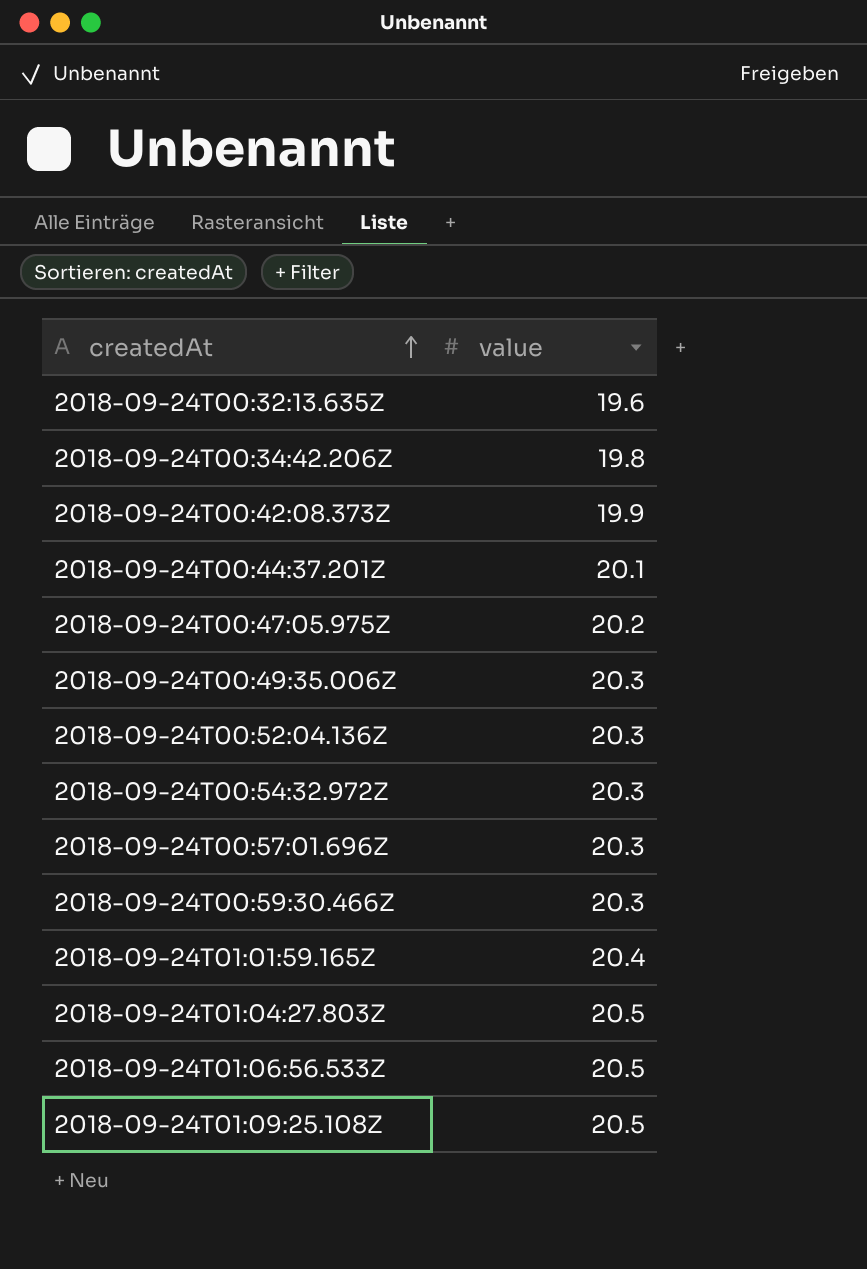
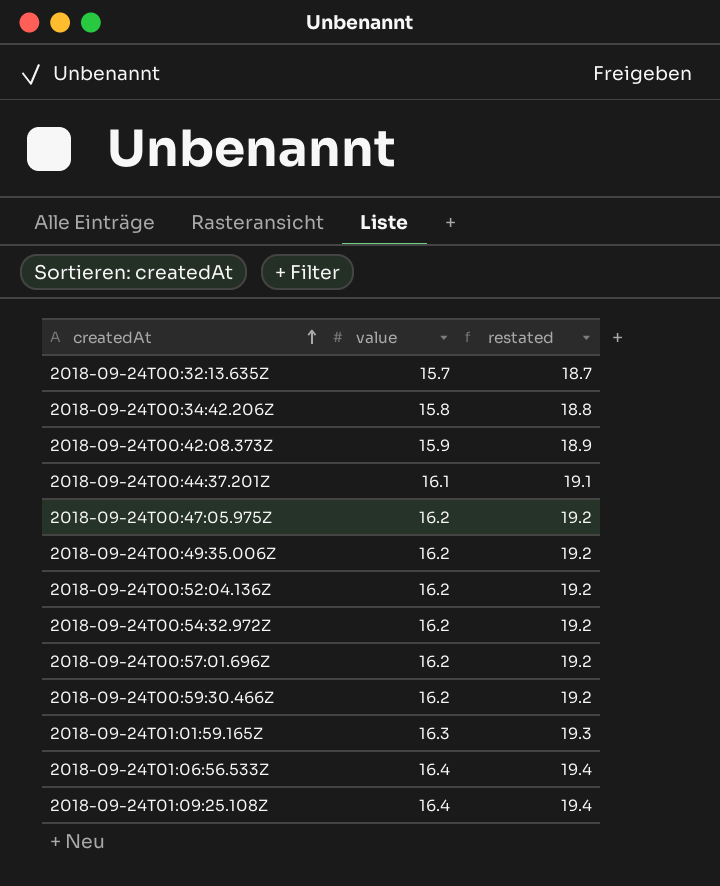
column restated | formula: none -> [value] + 3
row 2018-09-24T01:04:27.803Z: 20.5 -> none
2018-09-24T00:32:13.635Z | value: 19.6 -> 15.7
2018-09-24T00:34:42.206Z | value: 19.8 -> 15.8
2018-09-24T00:42:08.373Z | value: 19.9 -> 15.9
2018-09-24T00:44:37.201Z | value: 20.1 -> 16.1
2018-09-24T00:47:05.975Z | value: 20.2 -> 16.2
2018-09-24T00:49:35.006Z | value: 20.3 -> 16.2
2018-09-24T00:52:04.136Z | value: 20.3 -> 16.2
2018-09-24T00:54:32.972Z | value: 20.3 -> 16.2
2018-09-24T00:57:01.696Z | value: 20.3 -> 16.2
2018-09-24T00:59:30.466Z | value: 20.3 -> 16.2
2018-09-24T01:01:59.165Z | value: 20.4 -> 16.3
2018-09-24T01:06:56.533Z | value: 20.5 -> 16.4
2018-09-24T01:09:25.108Z | value: 20.5 -> 16.4

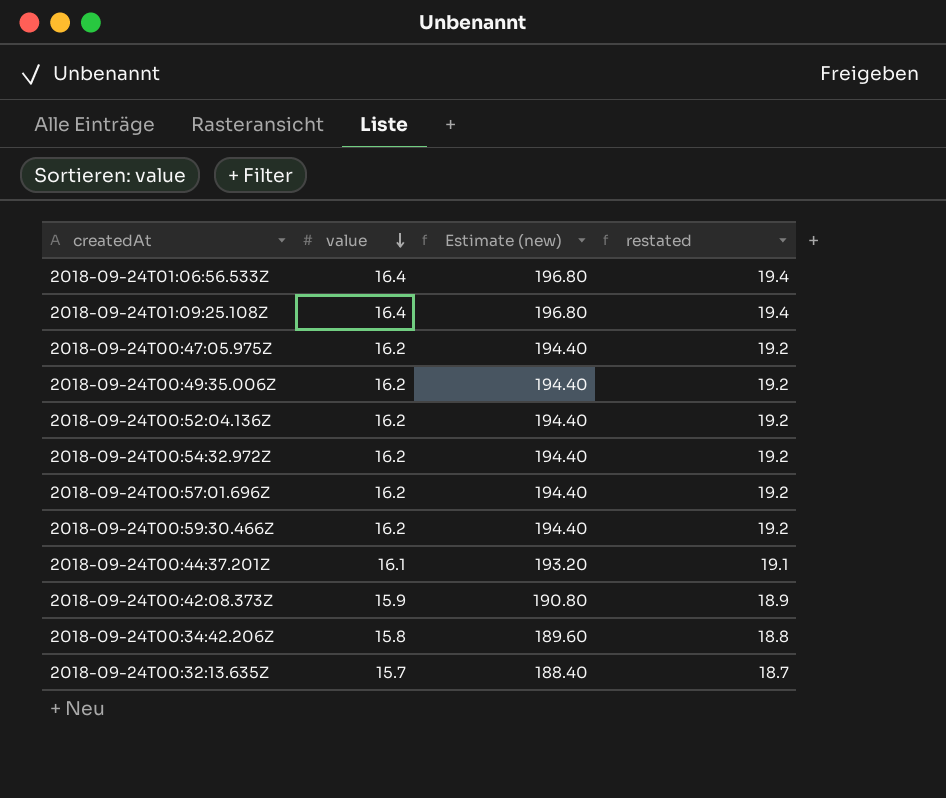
row order: createdAt ascending -> value descending
column Estimate (new) | formula: none -> [value] * 12
row 2018-09-24T01:01:59.165Z: 16.3 | 19.3 -> none

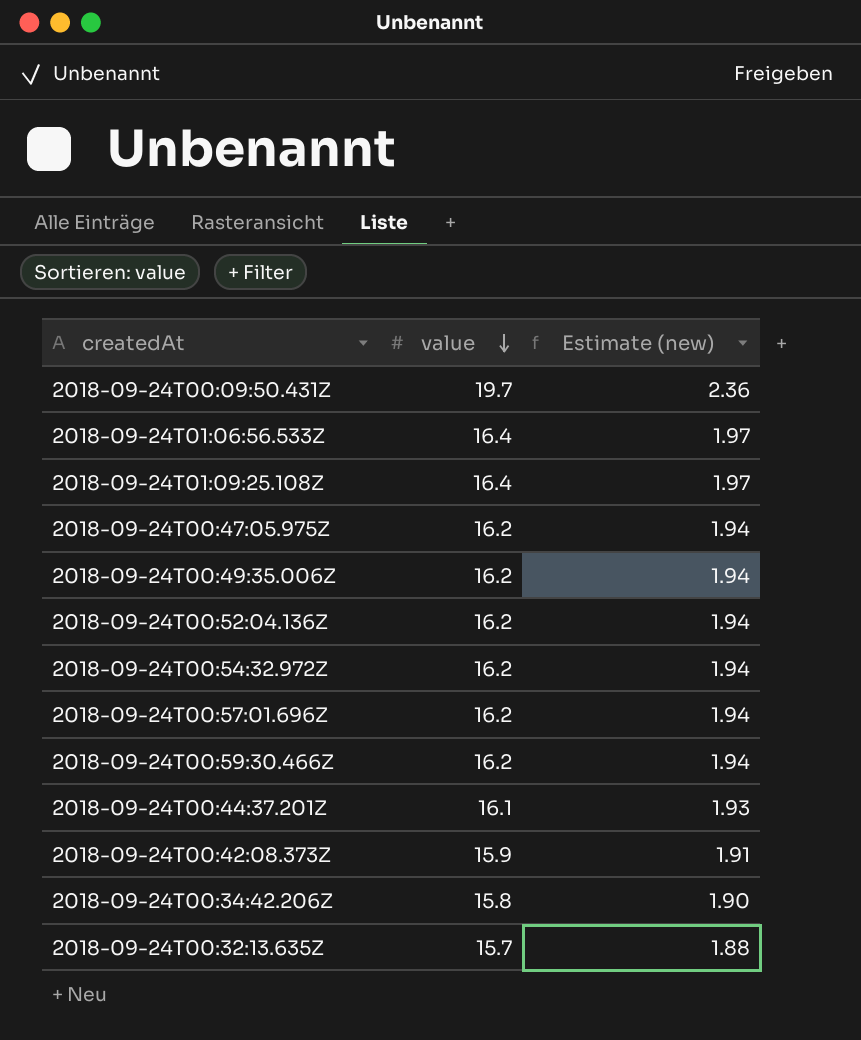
column restated | formula: [value] + 3 -> none
column Estimate (new) | formula: [value] * 12 -> [value] * 0.12
row 2018-09-24T00:09:50.431Z: none -> 19.7 | 2.36

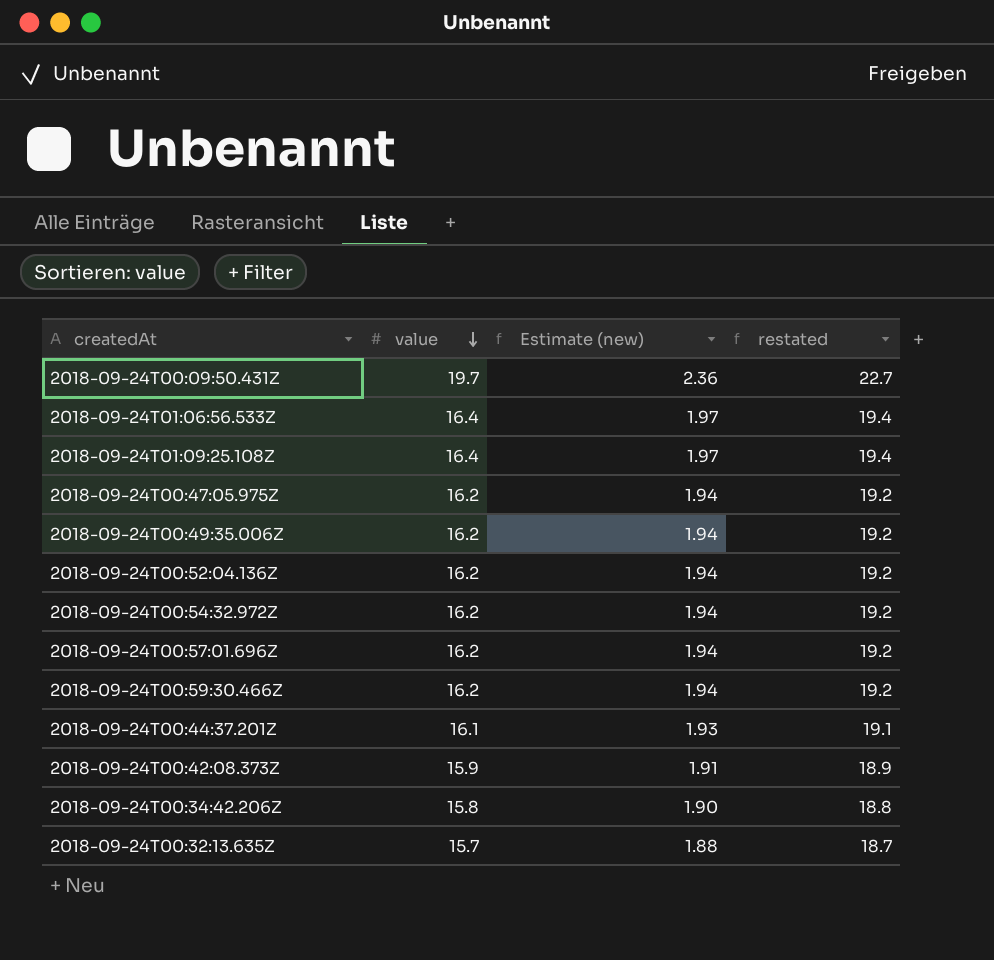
column restated | formula: none -> [value] + 3

